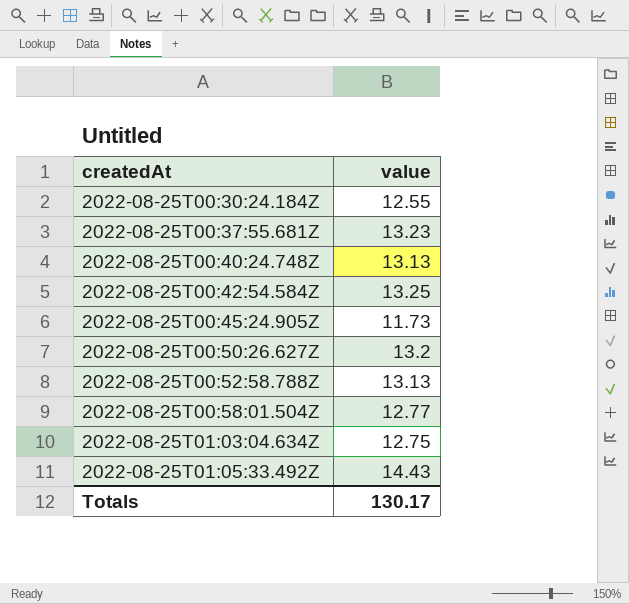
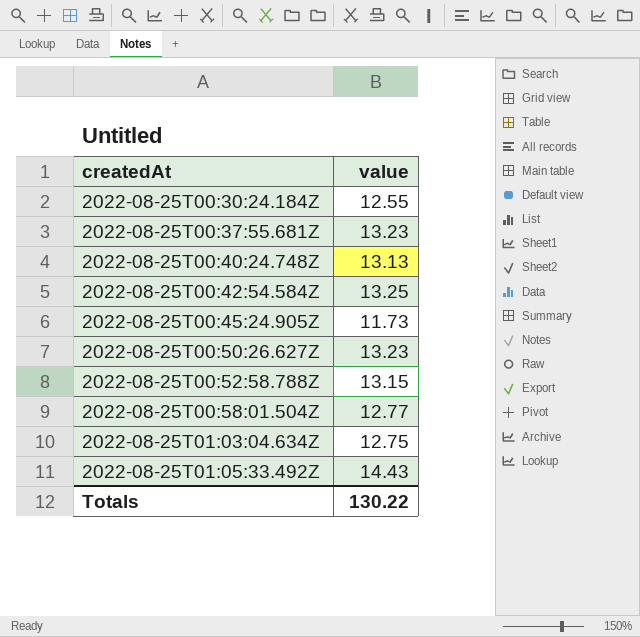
2022-08-25T00:50:26.627Z | value: 13.2 -> 13.23
2022-08-25T00:52:58.788Z | value: 13.13 -> 13.15
Totals | value: 130.17 -> 130.22

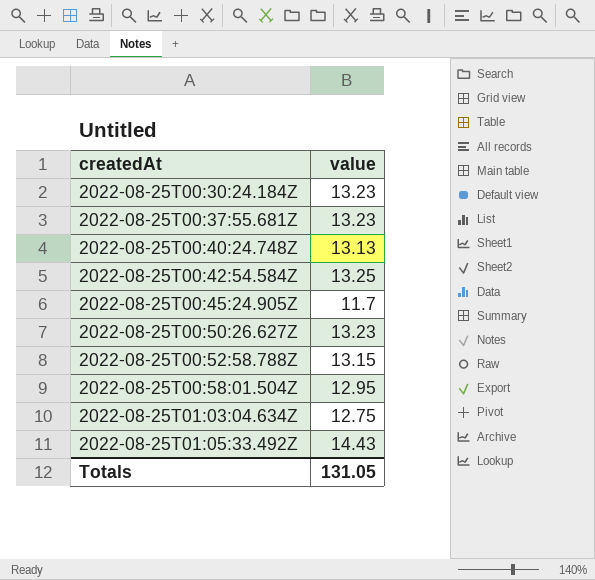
2022-08-25T00:30:24.184Z | value: 12.55 -> 13.23
2022-08-25T00:45:24.905Z | value: 11.73 -> 11.7
2022-08-25T00:58:01.504Z | value: 12.77 -> 12.95
Totals | value: 130.22 -> 131.05

